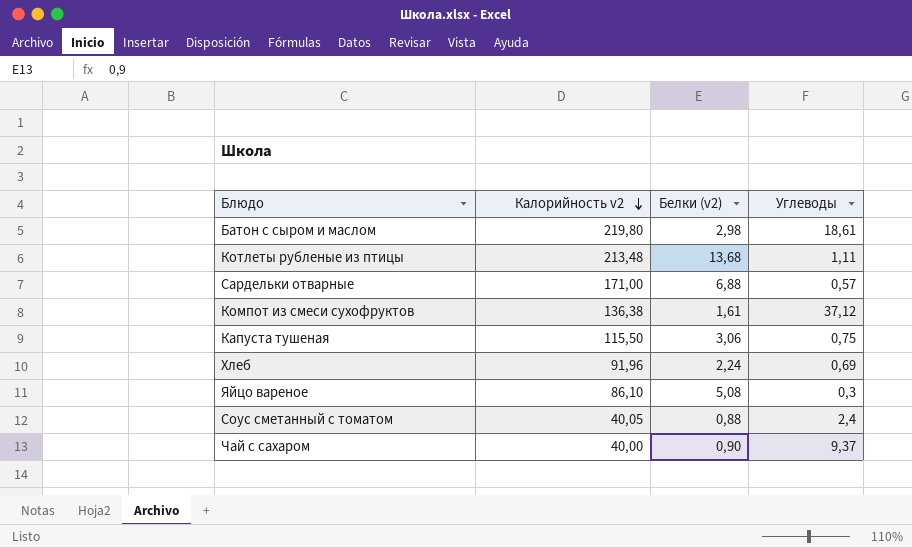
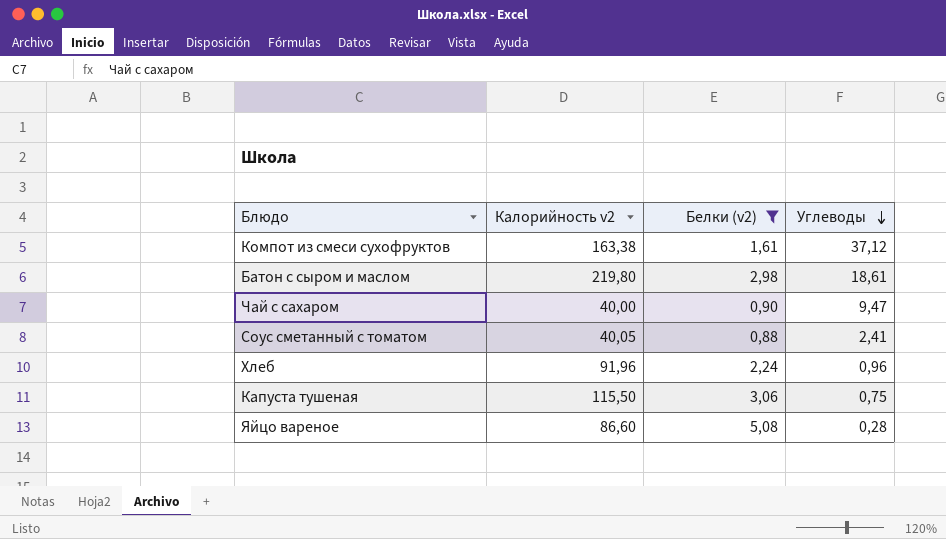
filter: none -> Белки (v2) <= 5,08
row order: Калорийность v2 descending -> Углеводы descending
Компот из смеси сухофруктов | Калорийность v2: 136,38 -> 163,38
Чай с сахаром | Углеводы: 9,37 -> 9,47
Соус сметанный с томатом | Углеводы: 2,4 -> 2,41
Хлеб | Углеводы: 0,69 -> 0,96
Яйцо вареное | Калорийность v2: 86,10 -> 86,60
Яйцо вареное | Углеводы: 0,3 -> 0,28

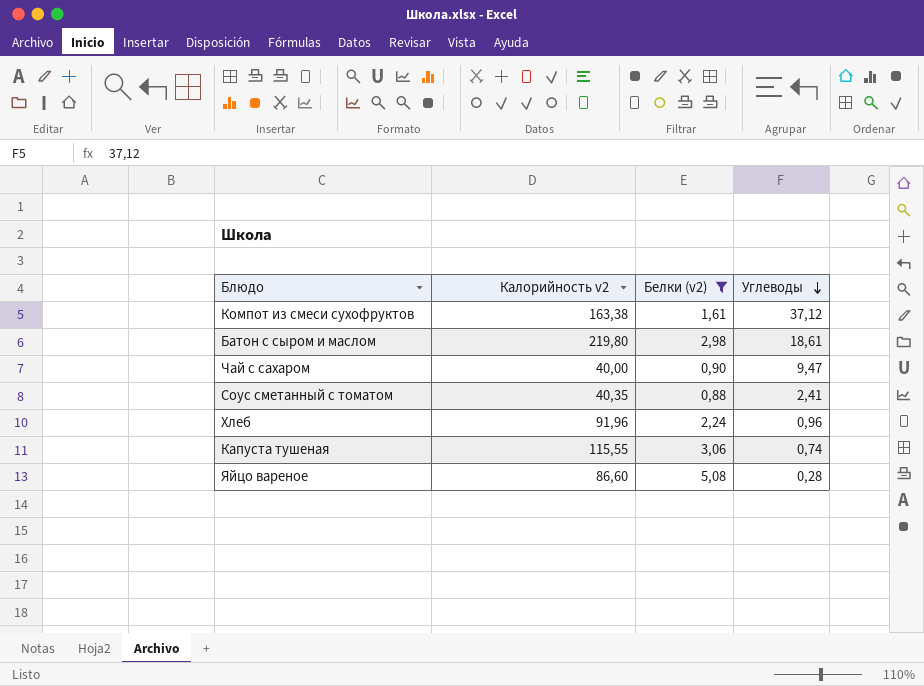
Соус сметанный с томатом | Калорийность v2: 40,05 -> 40,35
Капуста тушеная | Калорийность v2: 115,50 -> 115,55
Капуста тушеная | Углеводы: 0,75 -> 0,74

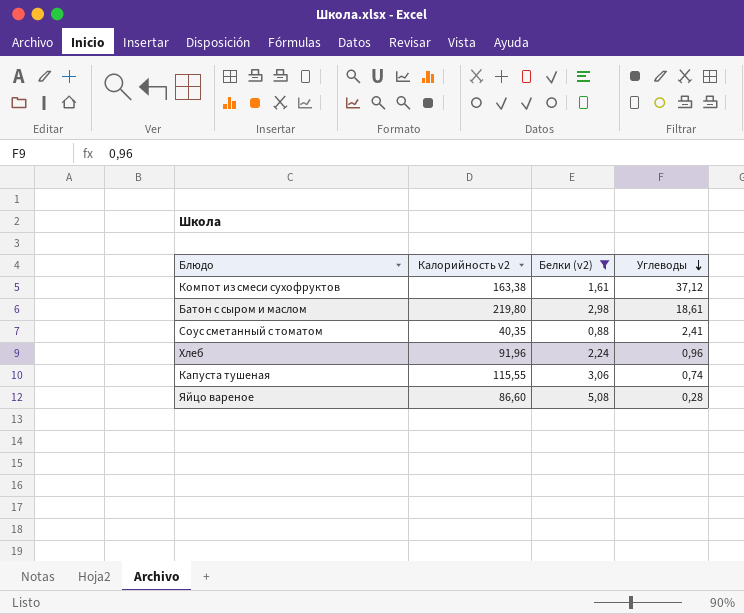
row Чай с сахаром: 40,00 | 0,90 | 9,47 -> none

